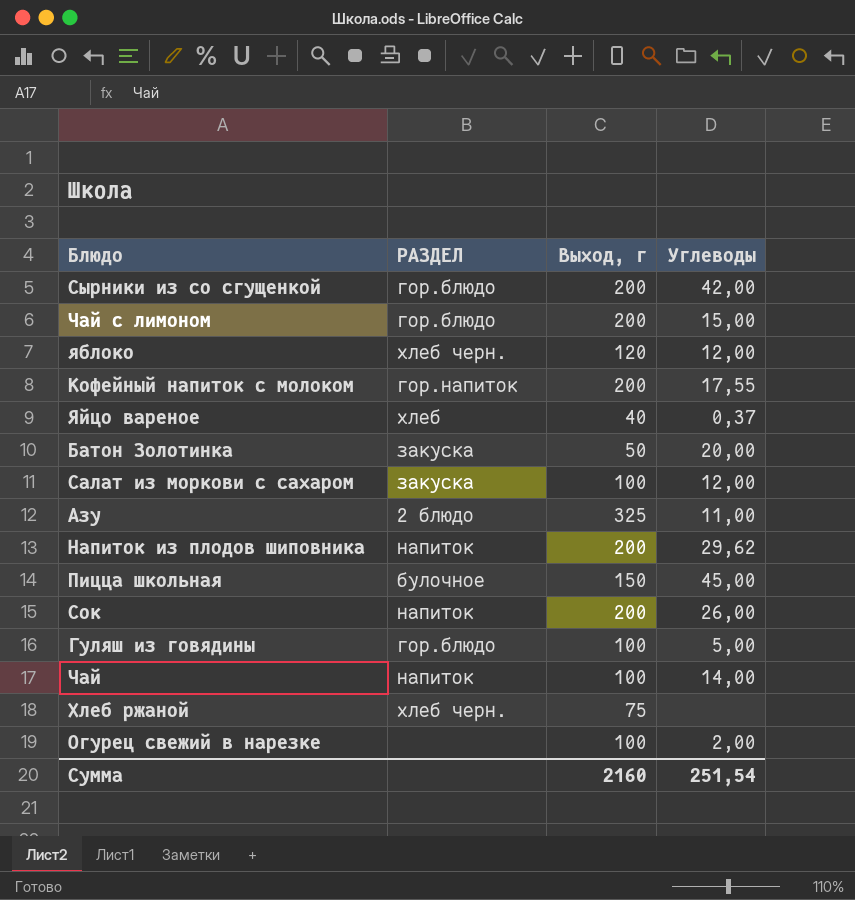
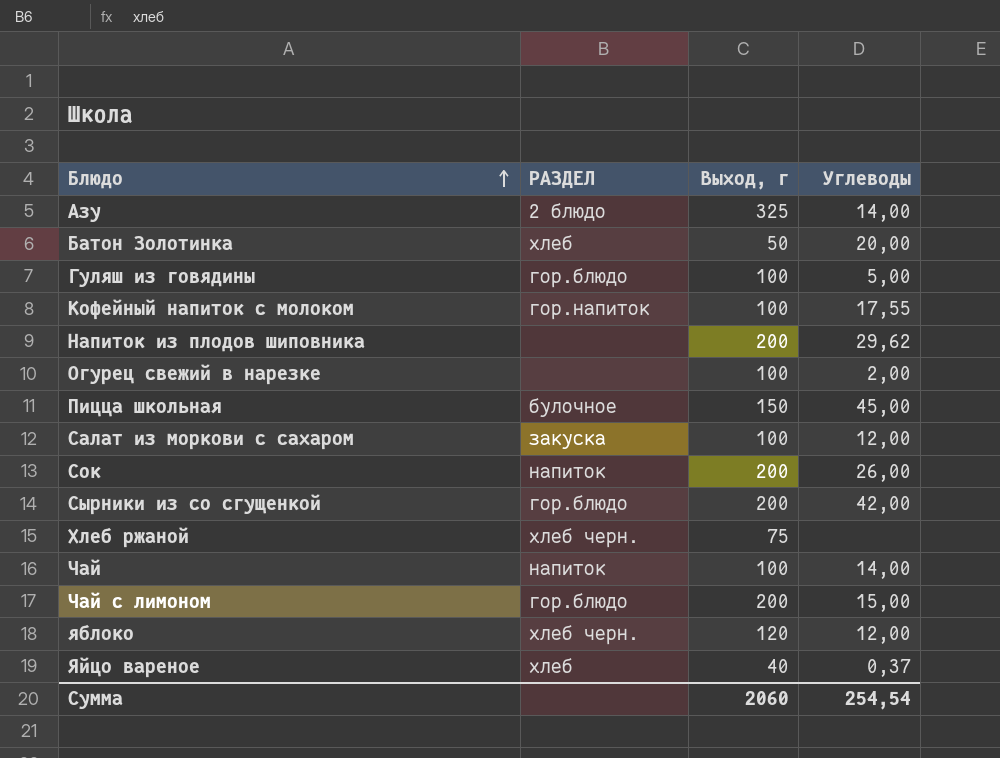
row order: none -> Блюдо ascending
Азу | Углеводы: 11,00 -> 14,00
Батон Золотинка | РАЗДЕЛ: закуска -> хлеб
Кофейный напиток с молоком | Выход, г: 200 -> 100
Напиток из плодов шиповника | РАЗДЕЛ: напиток -> none
Сумма | Выход, г: 2160 -> 2060
Сумма | Углеводы: 251,54 -> 254,54

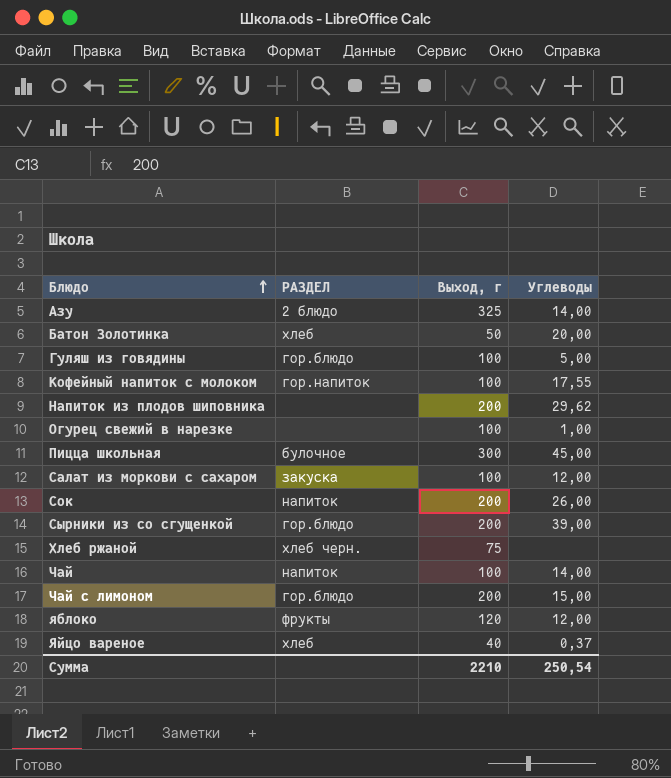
Огурец свежий в нарезке | Углеводы: 2,00 -> 1,00
Пицца школьная | Выход, г: 150 -> 300
Сырники из со сгущенкой | Углеводы: 42,00 -> 39,00
яблоко | РАЗДЕЛ: хлеб черн. -> фрукты
Сумма | Выход, г: 2060 -> 2210
Сумма | Углеводы: 254,54 -> 250,54

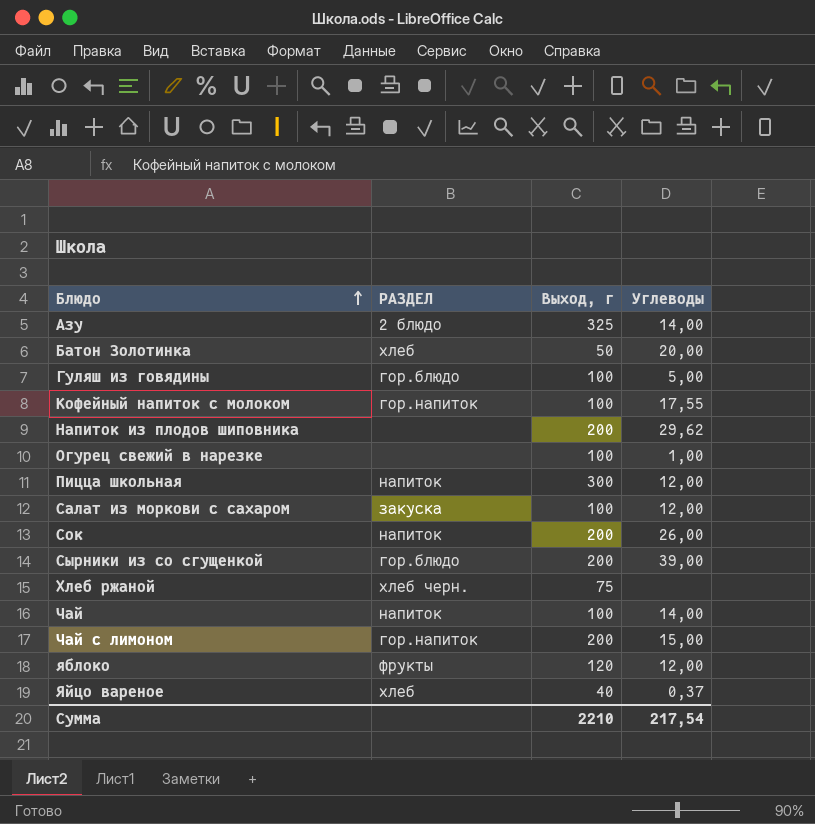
Пицца школьная | РАЗДЕЛ: булочное -> напиток
Пицца школьная | Углеводы: 45,00 -> 12,00
Чай с лимоном | РАЗДЕЛ: гор.блюдо -> гор.напиток
Сумма | Углеводы: 250,54 -> 217,54

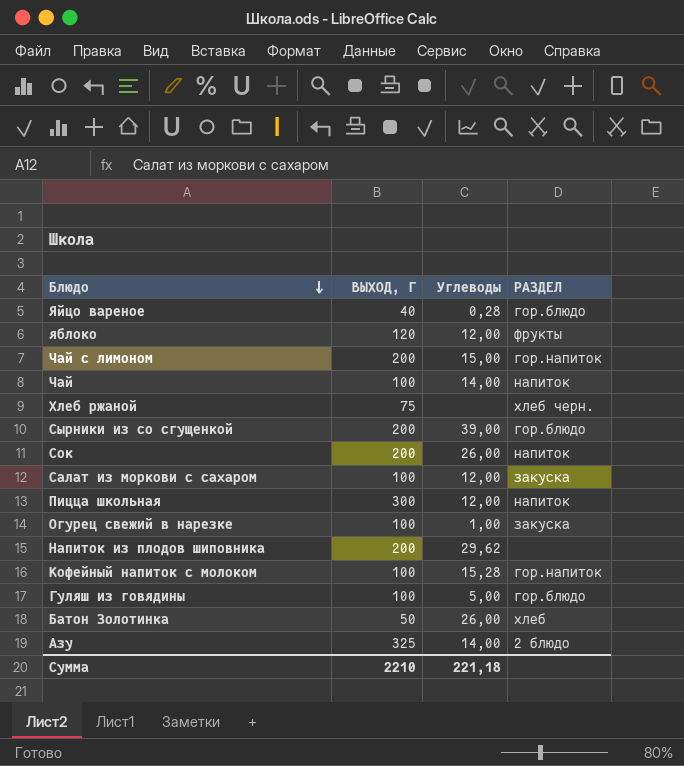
row order: Блюдо ascending -> Блюдо descending
column name: Выход, г -> ВЫХОД, Г
column РАЗДЕЛ | position: 2 -> 4
Яйцо вареное | Углеводы: 0,37 -> 0,28
Яйцо вареное | РАЗДЕЛ: хлеб -> гор.блюдо
Огурец свежий в нарезке | РАЗДЕЛ: none -> закуска
Кофейный напиток с молоком | Углеводы: 17,55 -> 15,28
Батон Золотинка | Углеводы: 20,00 -> 26,00
Сумма | Углеводы: 217,54 -> 221,18

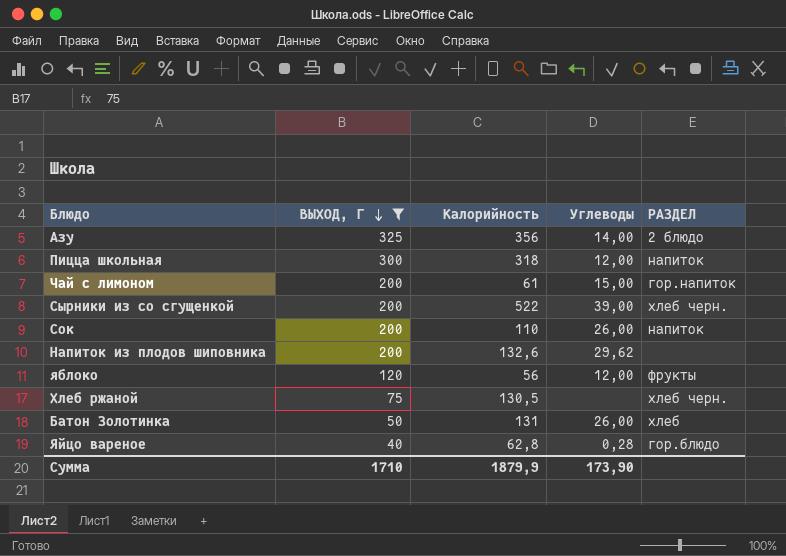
filter: none -> ВЫХОД, Г != 100
row order: Блюдо descending -> ВЫХОД, Г descending
column Калорийность | position: none -> 3
Сырники из со сгущенкой | РАЗДЕЛ: гор.блюдо -> хлеб черн.
Сумма | ВЫХОД, Г: 2210 -> 1710
Сумма | Углеводы: 221,18 -> 173,90

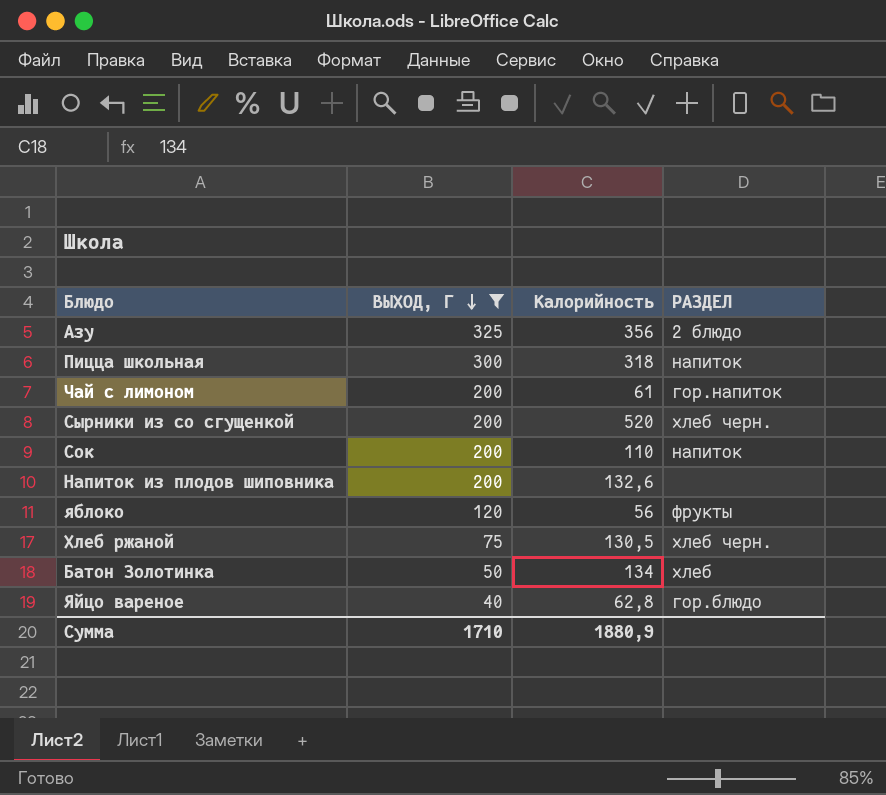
column Углеводы | position: 4 -> none
Сырники из со сгущенкой | Калорийность: 522 -> 520
Батон Золотинка | Калорийность: 131 -> 134
Сумма | Калорийность: 1879,9 -> 1880,9

